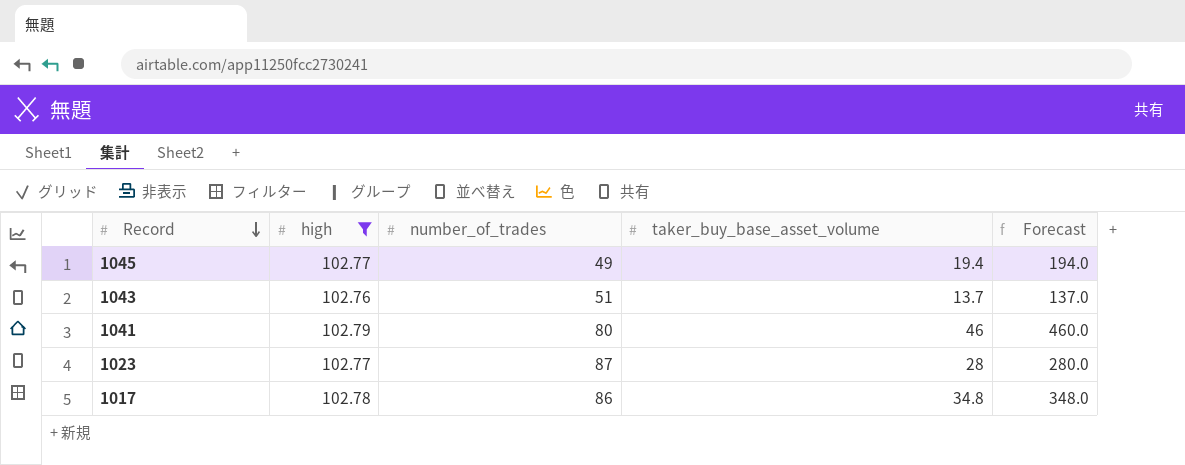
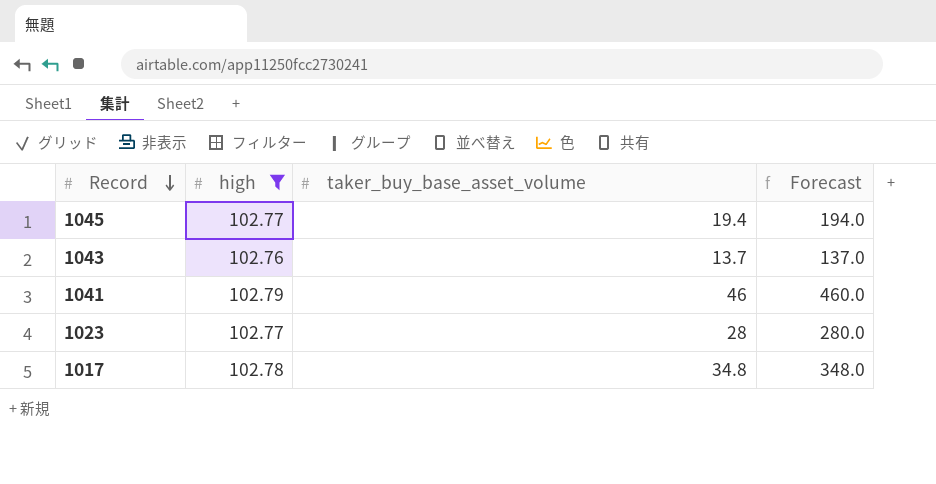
column number_of_trades | position: 3 -> none

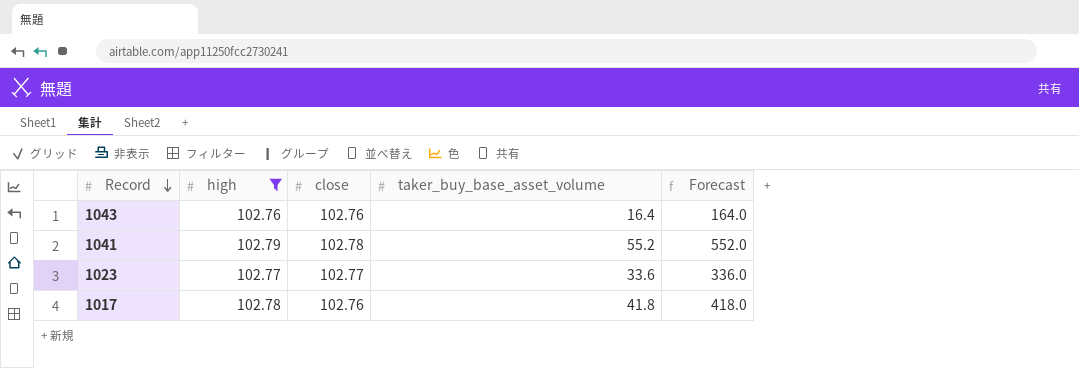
column close | position: none -> 3
row 1045: 102.77 | 19.4 | 194.0 -> none
1043 | taker_buy_base_asset_volume: 13.7 -> 16.4
1043 | Forecast: 137.0 -> 164.0
1041 | taker_buy_base_asset_volume: 46 -> 55.2
1041 | Forecast: 460.0 -> 552.0
1023 | taker_buy_base_asset_volume: 28 -> 33.6
1023 | Forecast: 280.0 -> 336.0
1017 | taker_buy_base_asset_volume: 34.8 -> 41.8
1017 | Forecast: 348.0 -> 418.0

